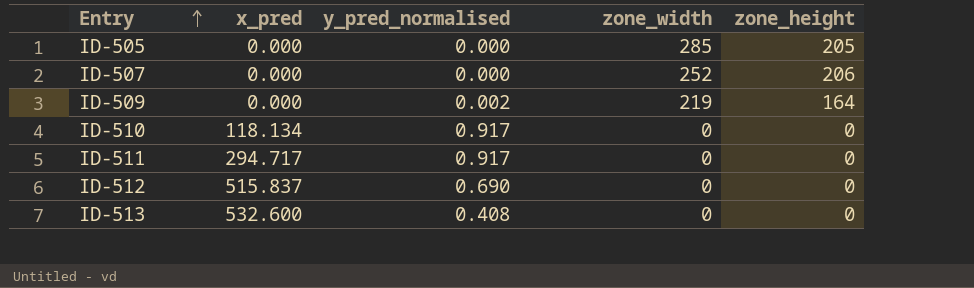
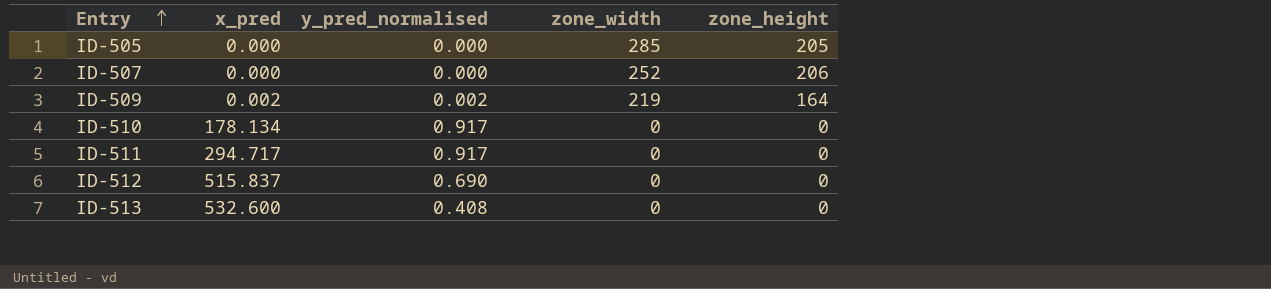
ID-509 | x_pred: 0.000 -> 0.002
ID-510 | x_pred: 118.134 -> 178.134

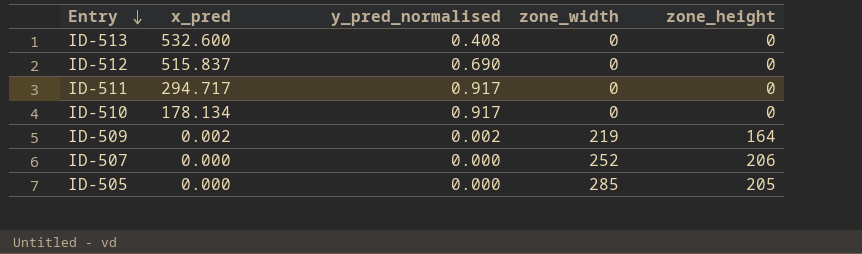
row order: Entry ascending -> Entry descending

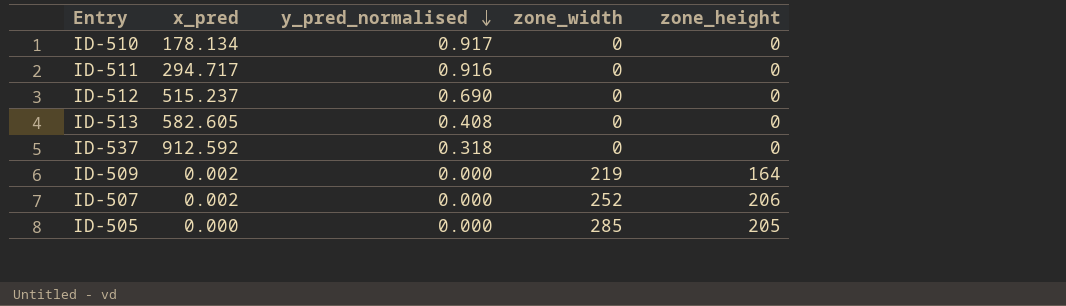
row order: Entry descending -> y_pred_normalised descending
ID-511 | y_pred_normalised: 0.917 -> 0.916
ID-512 | x_pred: 515.837 -> 515.237
ID-513 | x_pred: 532.600 -> 582.605
row ID-537: none -> 912.592 | 0.318 | 0 | 0
ID-509 | y_pred_normalised: 0.002 -> 0.000
ID-507 | x_pred: 0.000 -> 0.002

